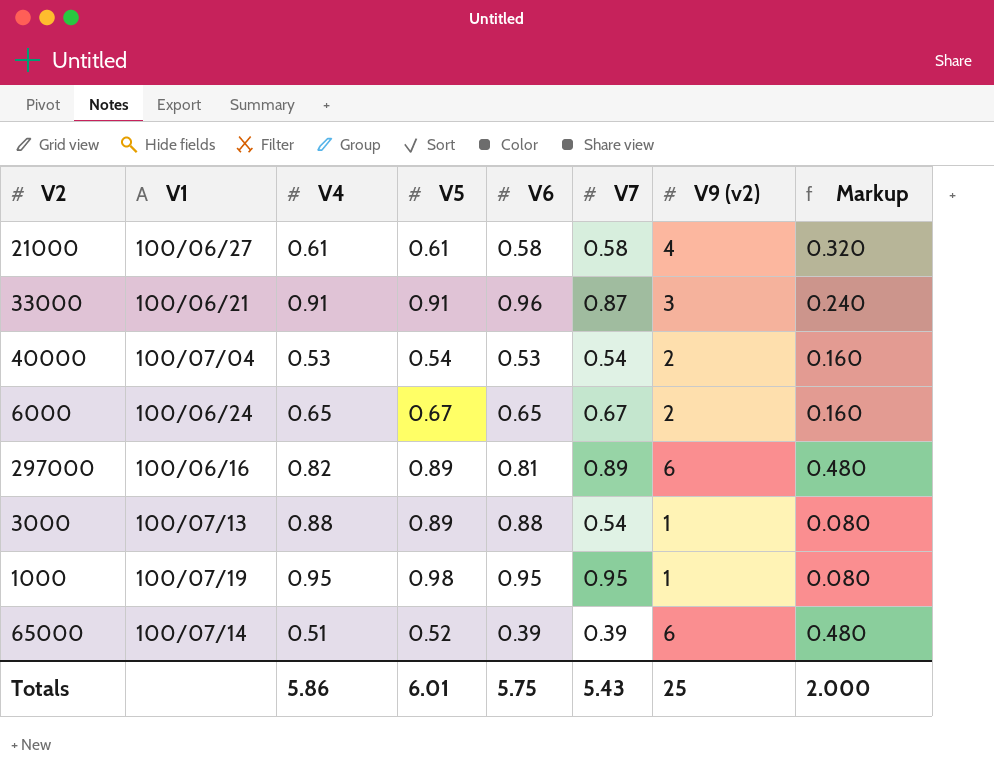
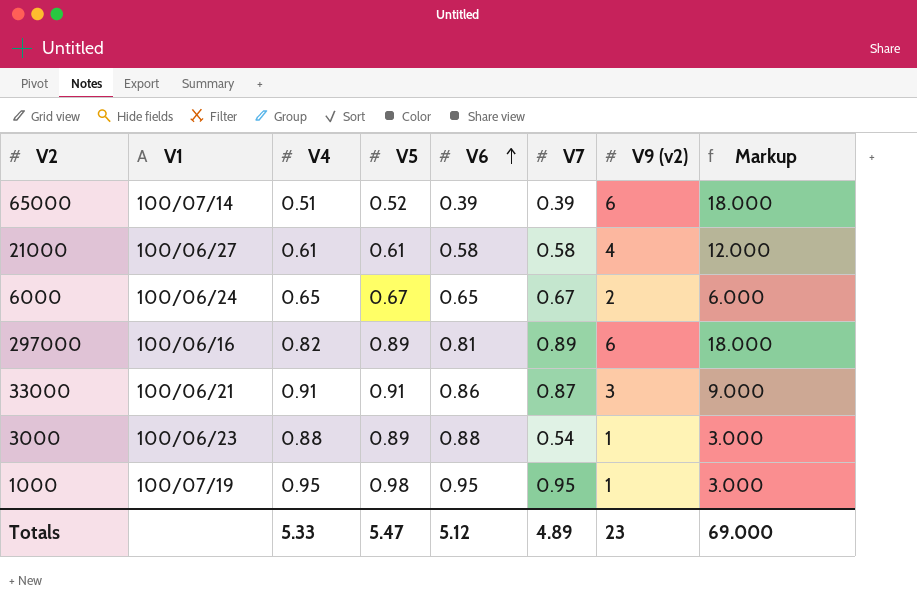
row order: none -> V6 ascending
column Markup | formula: [V9 (v2)] * 0.08 -> [V9 (v2)] * 3
row 40000: 100/07/04 | 0.53 | 0.54 | 0.53 | 0.54 | 2 | 0.160 -> none
33000 | V6: 0.96 -> 0.86
3000 | V1: 100/07/13 -> 100/06/23
Totals | V4: 5.86 -> 5.33
Totals | V5: 6.01 -> 5.47
Totals | V6: 5.75 -> 5.12
Totals | V7: 5.43 -> 4.89
Totals | V9 (v2): 25 -> 23
Totals | Markup: 2.000 -> 69.000

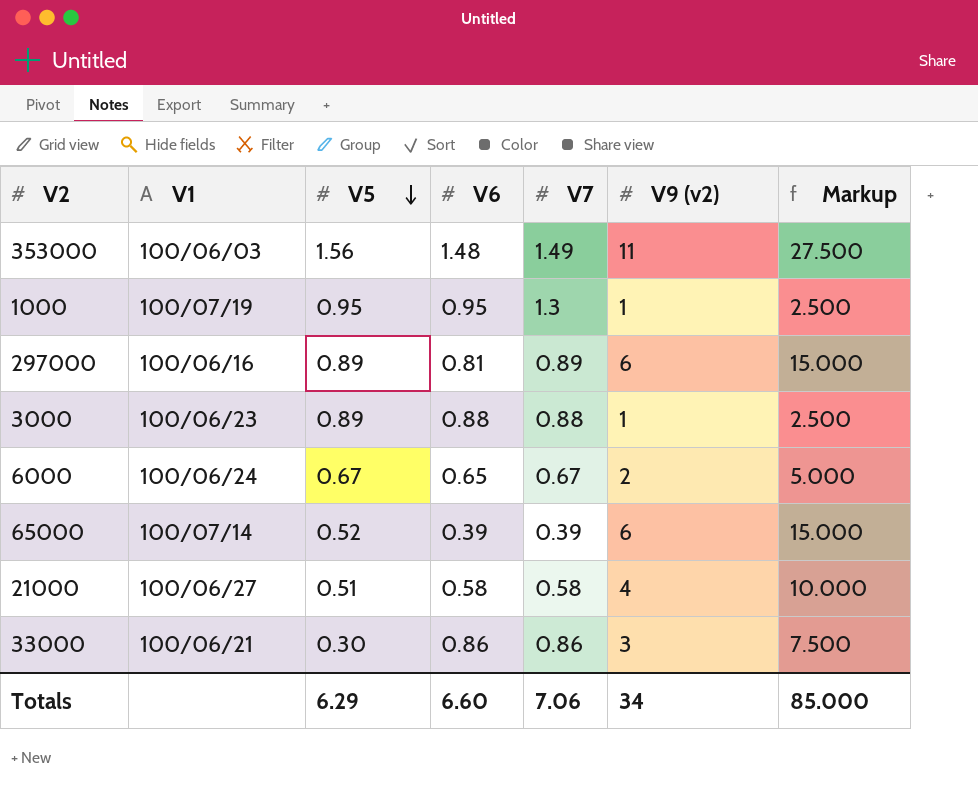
row order: V6 ascending -> V5 descending
column V4 | position: 3 -> none
column Markup | formula: [V9 (v2)] * 3 -> [V9 (v2)] * 2.5
row 353000: none -> 100/06/03 | 1.56 | 1.48 | 1.49 | 11 | 27.500
1000 | V5: 0.98 -> 0.95
1000 | V7: 0.95 -> 1.3
3000 | V7: 0.54 -> 0.88
21000 | V5: 0.61 -> 0.51
33000 | V5: 0.91 -> 0.30
33000 | V7: 0.87 -> 0.86
Totals | V5: 5.47 -> 6.29
Totals | V6: 5.12 -> 6.60
Totals | V7: 4.89 -> 7.06
Totals | V9 (v2): 23 -> 34
Totals | Markup: 69.000 -> 85.000

